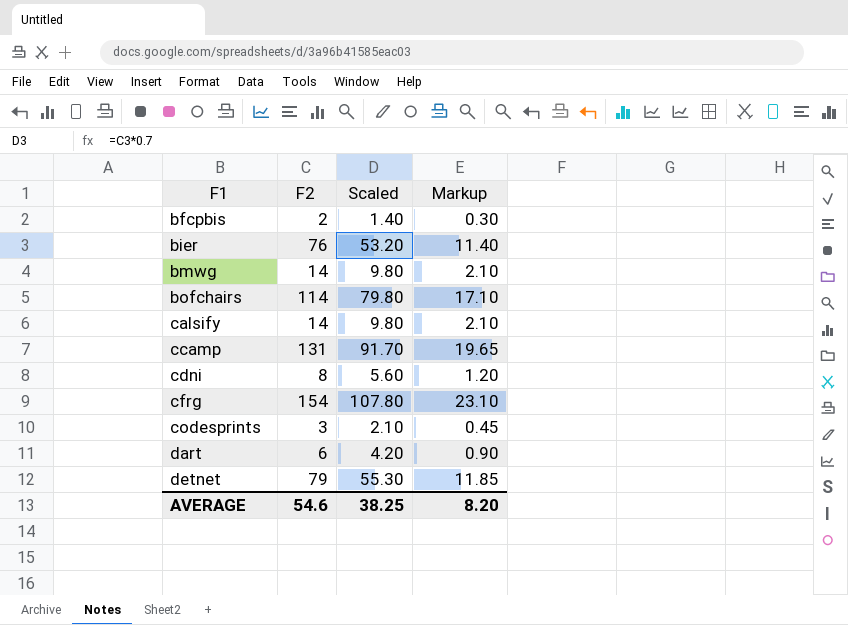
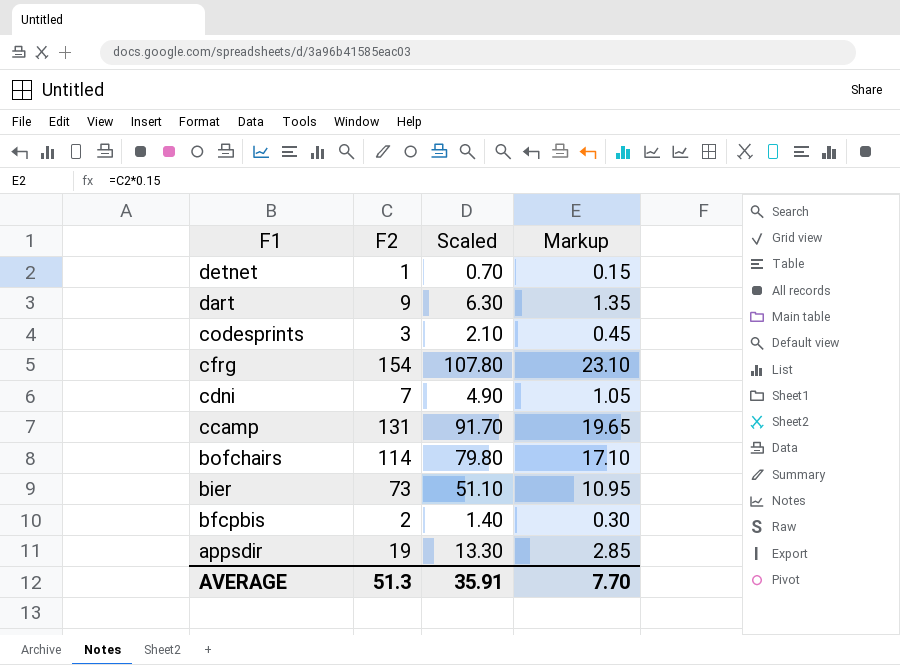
row order: F1 ascending -> F1 descending
row bmwg: 14 | 9.80 | 2.10 -> none
row calsify: 14 | 9.80 | 2.10 -> none
detnet | F2: 79 -> 1
detnet | Scaled: 55.30 -> 0.70
detnet | Markup: 11.85 -> 0.15
dart | F2: 6 -> 9
dart | Scaled: 4.20 -> 6.30
dart | Markup: 0.90 -> 1.35
cdni | F2: 8 -> 7
cdni | Scaled: 5.60 -> 4.90
cdni | Markup: 1.20 -> 1.05
bier | F2: 76 -> 73
bier | Scaled: 53.20 -> 51.10
bier | Markup: 11.40 -> 10.95
row appsdir: none -> 19 | 13.30 | 2.85
AVERAGE | F2: 54.6 -> 51.3
AVERAGE | Scaled: 38.25 -> 35.91
AVERAGE | Markup: 8.20 -> 7.70

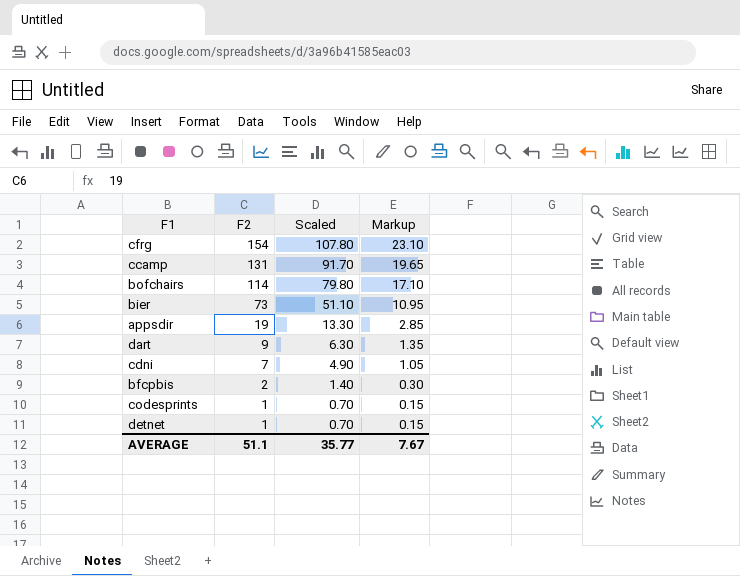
row order: F1 descending -> F2 descending
codesprints | F2: 3 -> 1
codesprints | Scaled: 2.10 -> 0.70
codesprints | Markup: 0.45 -> 0.15
AVERAGE | F2: 51.3 -> 51.1
AVERAGE | Scaled: 35.91 -> 35.77
AVERAGE | Markup: 7.70 -> 7.67

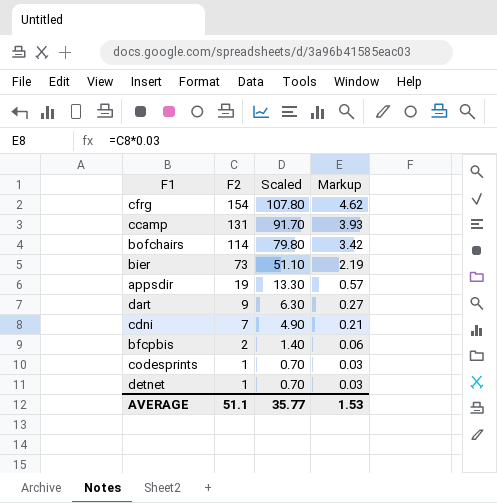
column Markup | formula: [F2] * 0.15 -> [F2] * 0.03
AVERAGE | Markup: 7.67 -> 1.53

